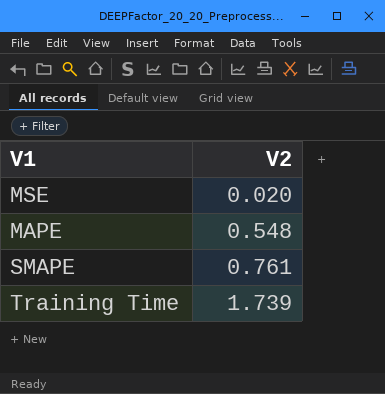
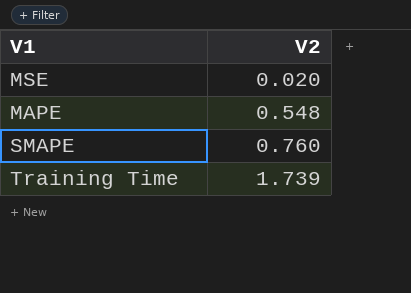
SMAPE | V2: 0.761 -> 0.760

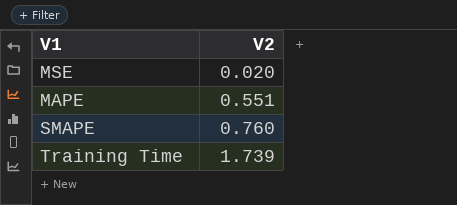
MAPE | V2: 0.548 -> 0.551

